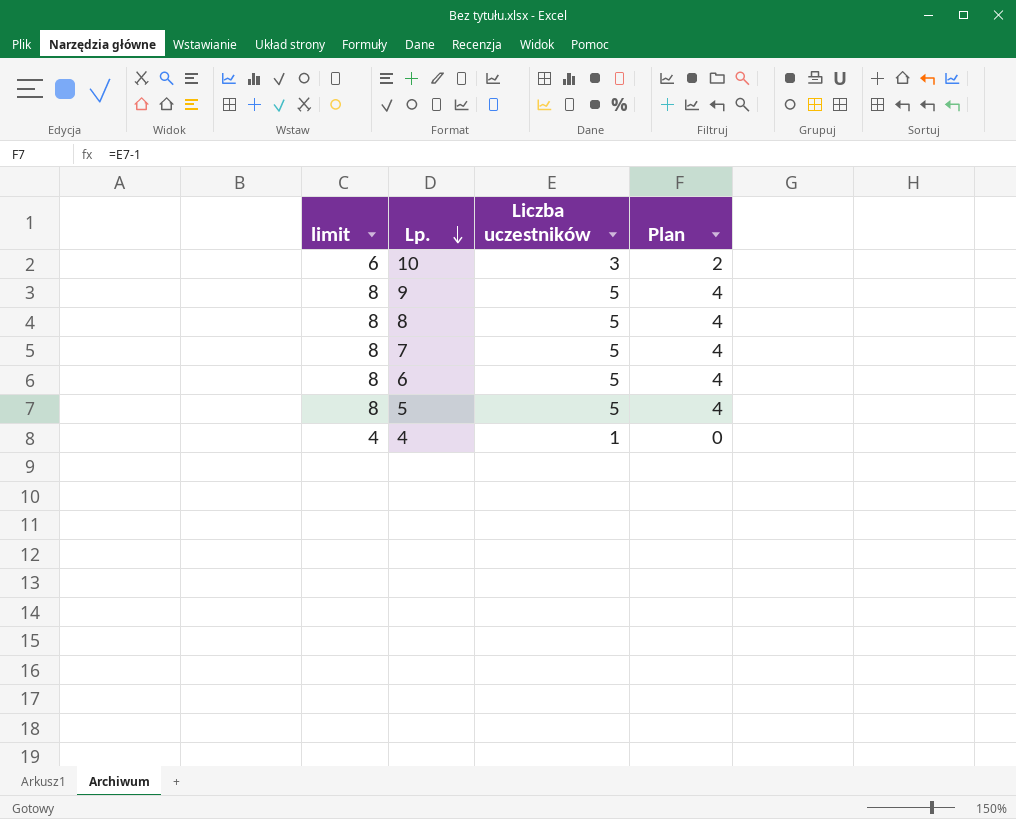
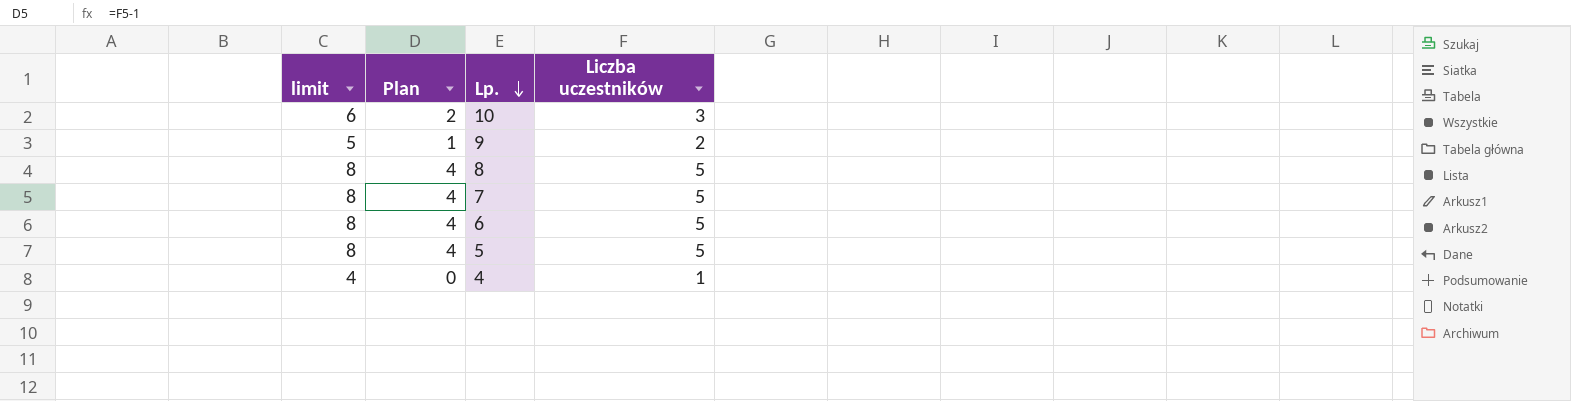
column Plan | position: 4 -> 2
9 | limit: 8 -> 5
9 | Plan: 4 -> 1
9 | Liczba uczestników: 5 -> 2

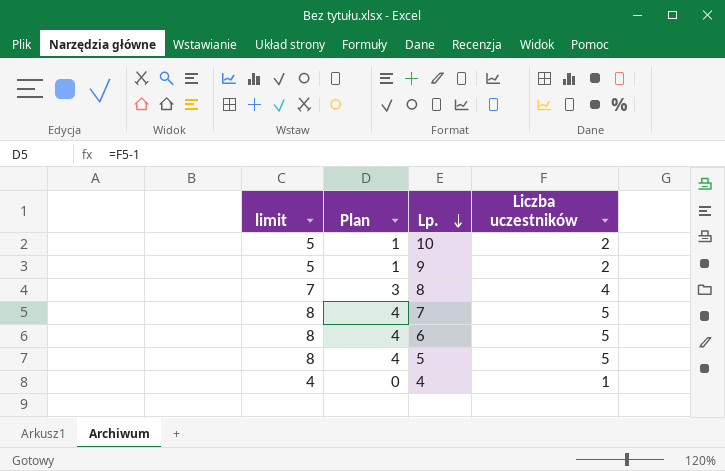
10 | limit: 6 -> 5
10 | Plan: 2 -> 1
10 | Liczba uczestników: 3 -> 2
8 | limit: 8 -> 7
8 | Plan: 4 -> 3
8 | Liczba uczestników: 5 -> 4

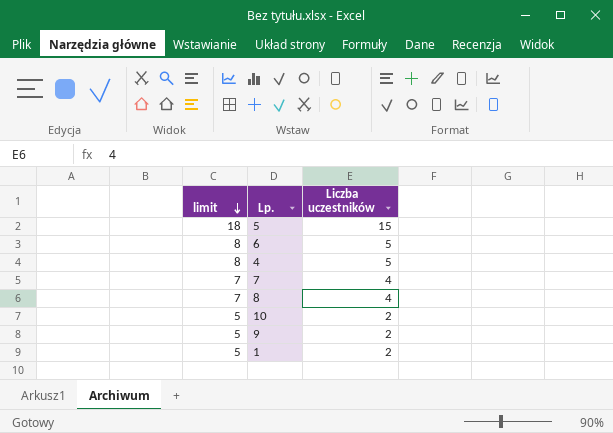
row order: Lp. descending -> limit descending
column Plan | formula: [Liczba uczestników] - 1 -> none
5 | limit: 8 -> 18
5 | Liczba uczestników: 5 -> 15
4 | limit: 4 -> 8
4 | Liczba uczestników: 1 -> 5
7 | limit: 8 -> 7
7 | Liczba uczestników: 5 -> 4
row 1: none -> 5 | 2

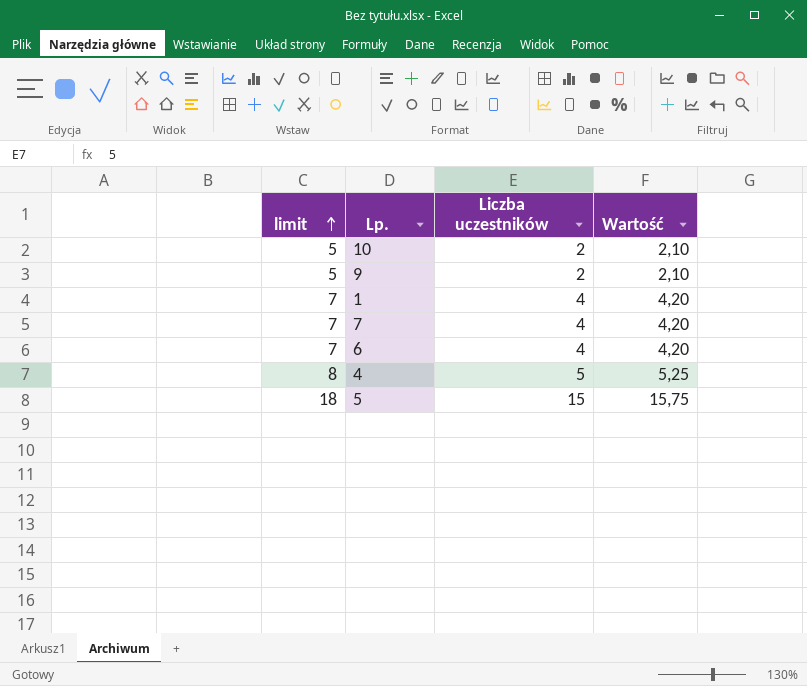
row order: limit descending -> limit ascending
column Wartość | formula: none -> [Liczba uczestników] * 1,05
row 8: 7 | 4 -> none
1 | limit: 5 -> 7
1 | Liczba uczestników: 2 -> 4
6 | limit: 8 -> 7
6 | Liczba uczestników: 5 -> 4

